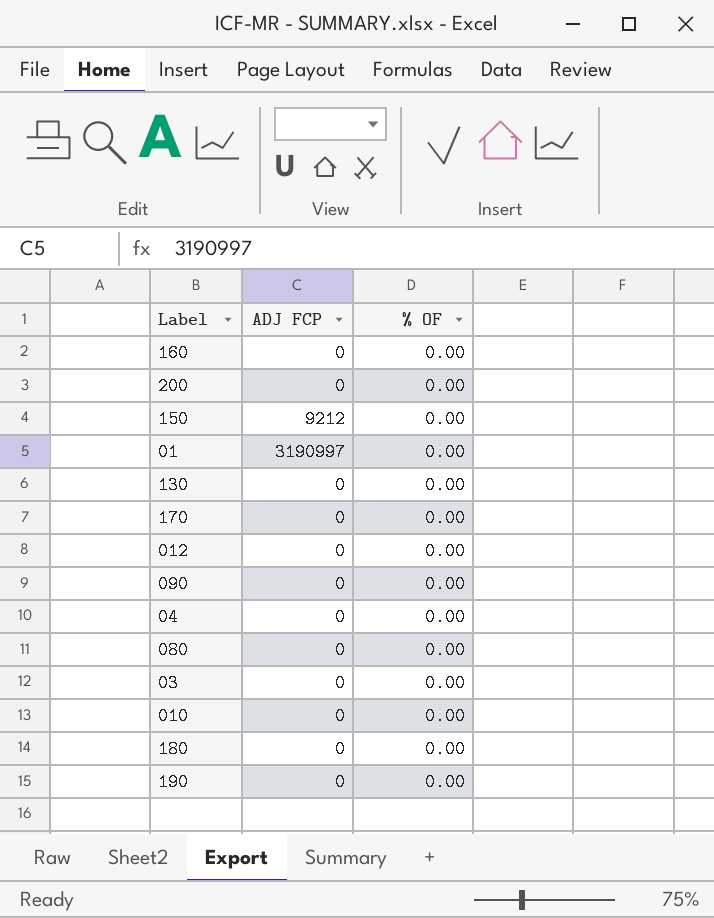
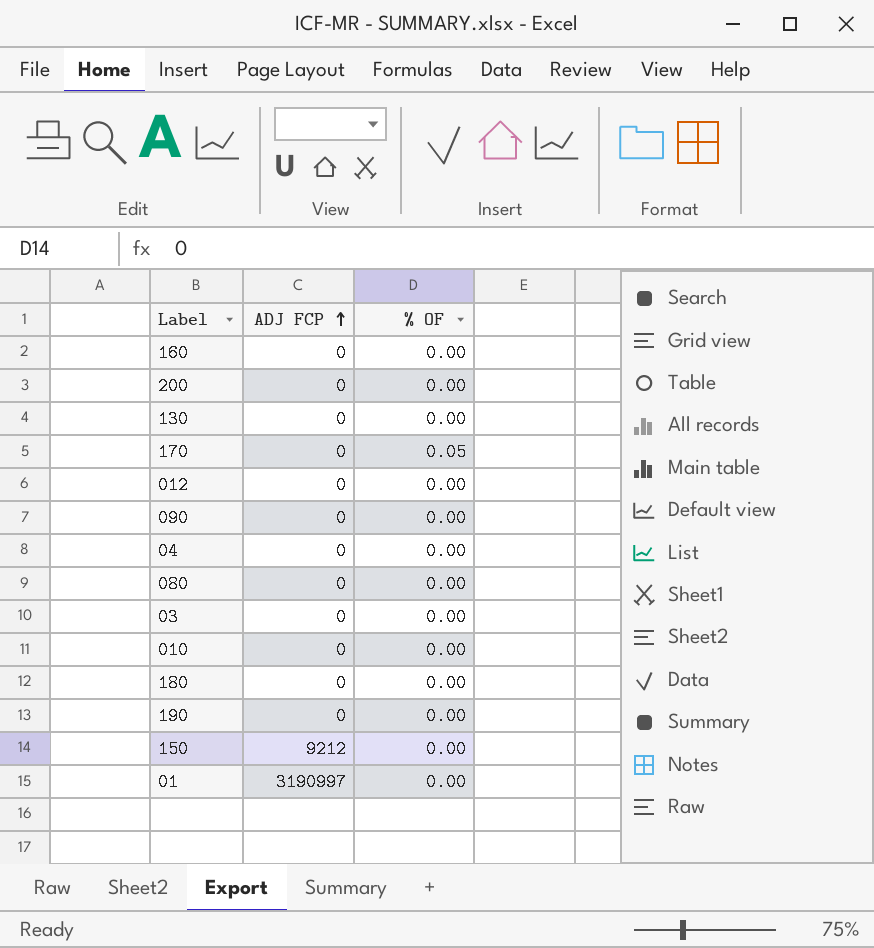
row order: none -> ADJ FCP ascending
170 | % OF: 0.00 -> 0.05

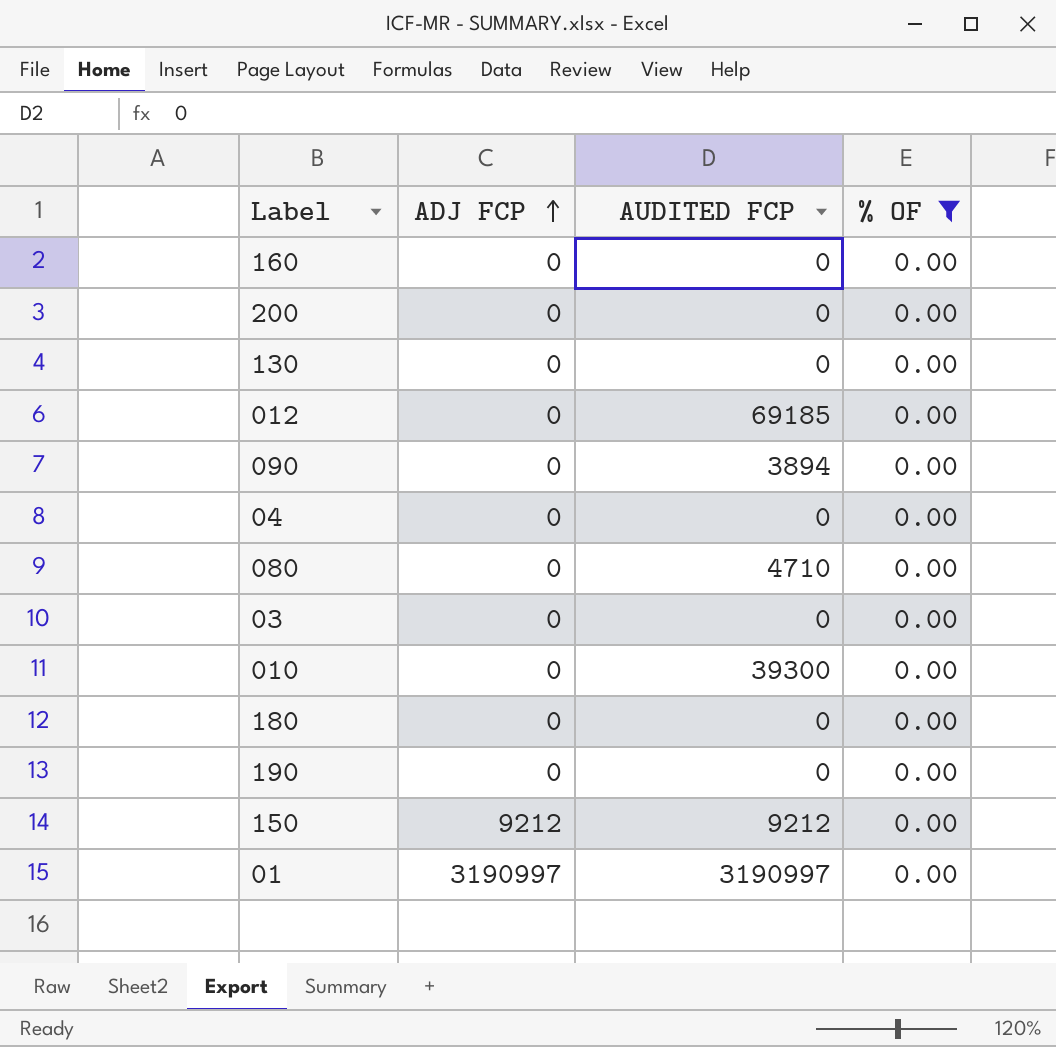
filter: none -> % OF = 0.00
column AUDITED FCP | position: none -> 3

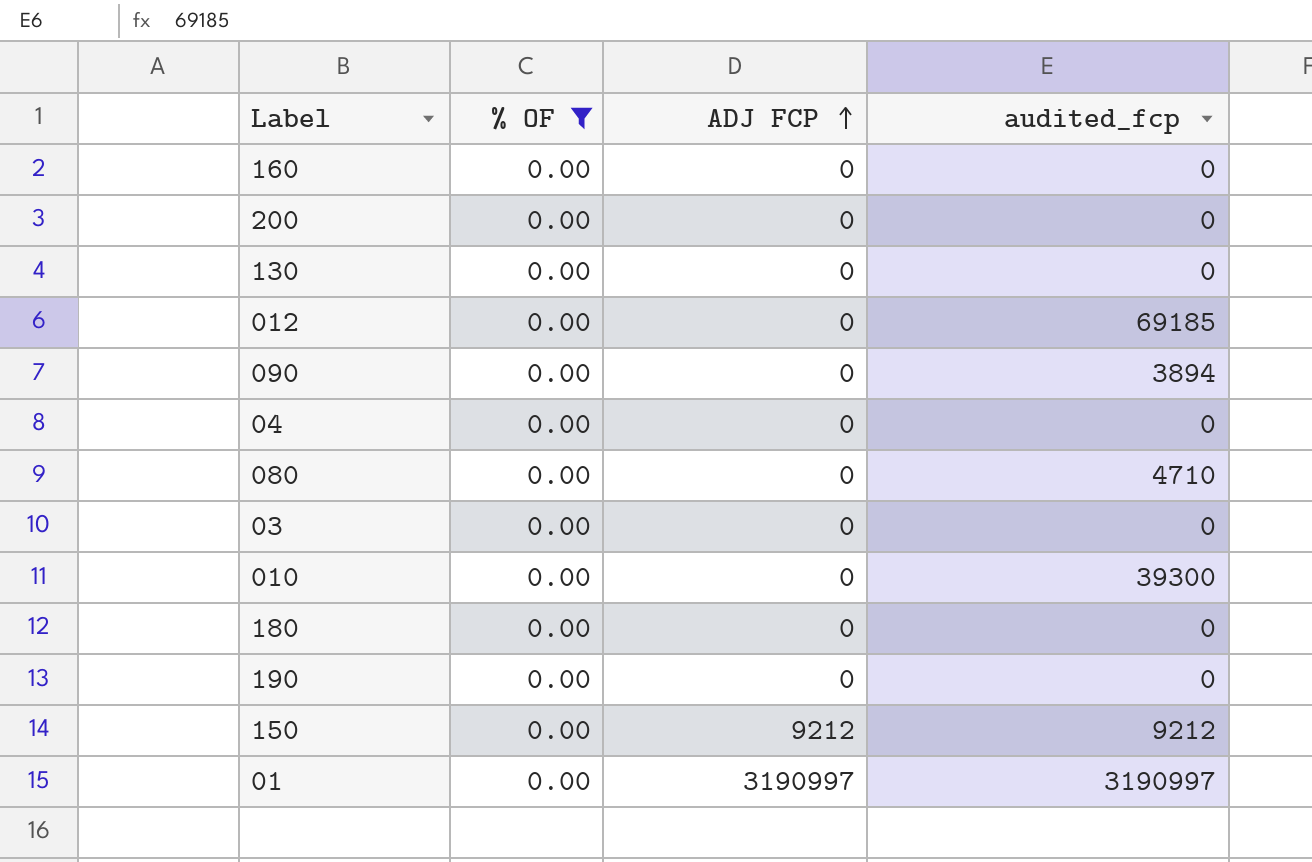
column % OF | position: 4 -> 2
column name: AUDITED FCP -> audited_fcp

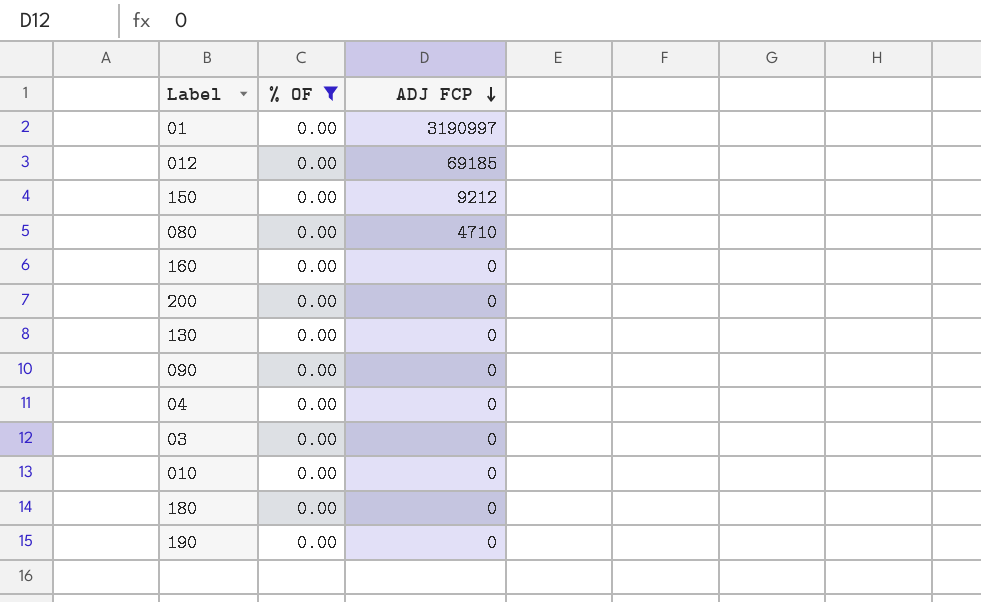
row order: ADJ FCP ascending -> ADJ FCP descending
column audited_fcp | position: 4 -> none
012 | ADJ FCP: 0 -> 69185
080 | ADJ FCP: 0 -> 4710

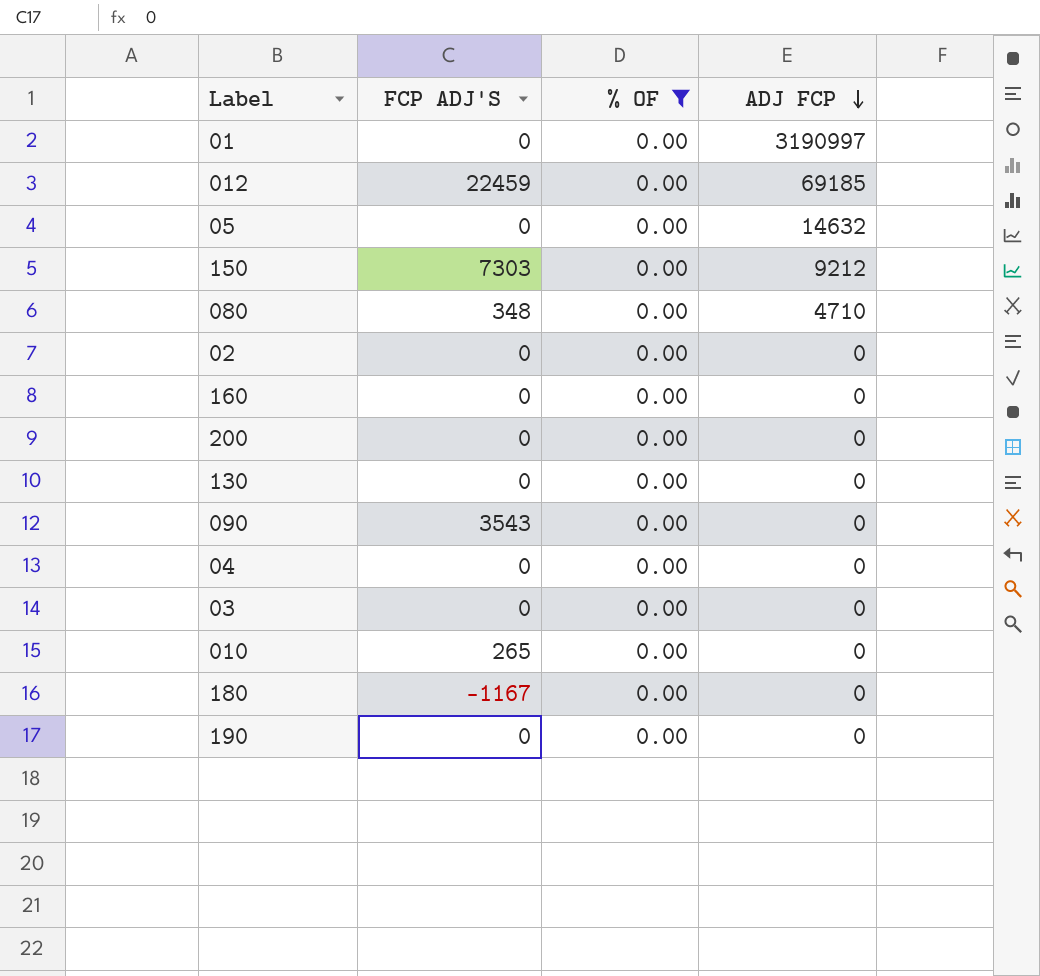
column FCP ADJ'S | position: none -> 2
row 05: none -> 0 | 0.00 | 14632
row 02: none -> 0 | 0.00 | 0

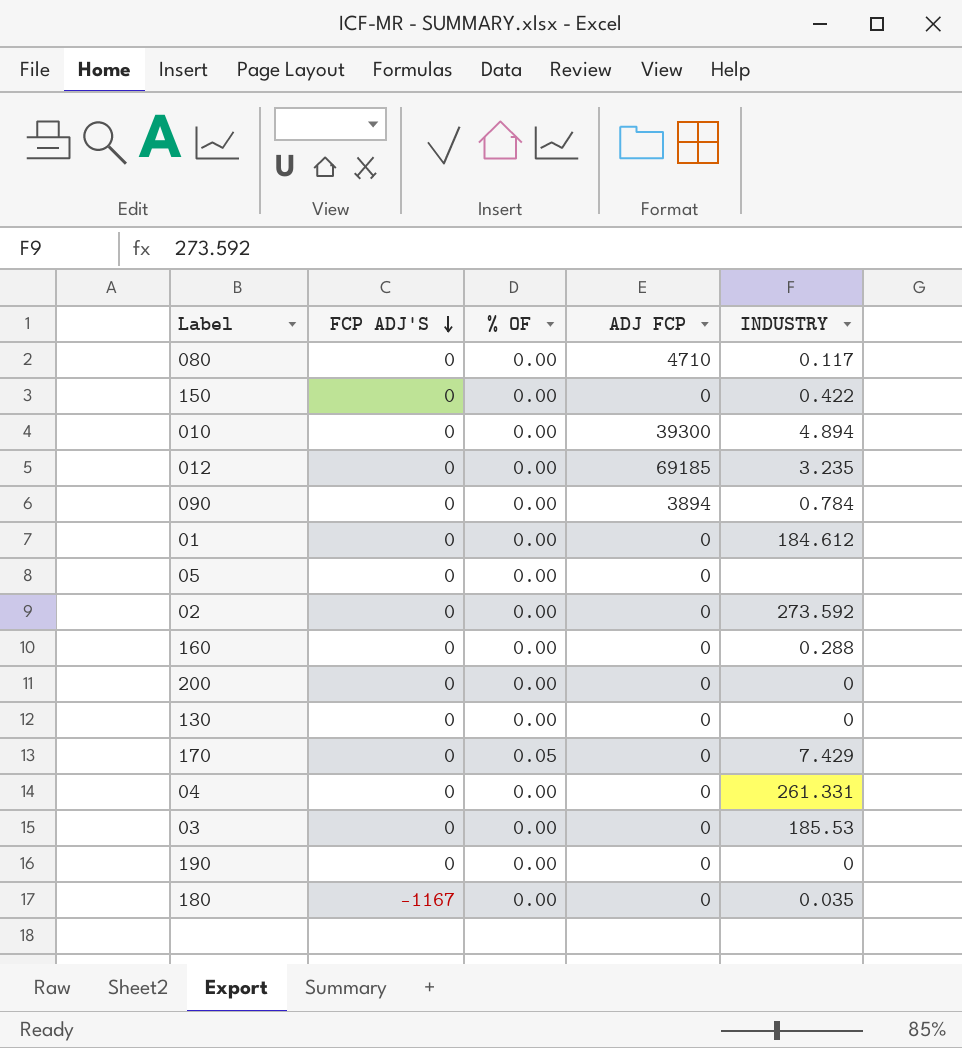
filter: % OF = 0.00 -> none
row order: ADJ FCP descending -> FCP ADJ'S descending
column INDUSTRY | position: none -> 5
080 | FCP ADJ'S: 348 -> 0
150 | FCP ADJ'S: 7303 -> 0
150 | ADJ FCP: 9212 -> 0
010 | FCP ADJ'S: 265 -> 0
010 | ADJ FCP: 0 -> 39300
012 | FCP ADJ'S: 22459 -> 0
090 | FCP ADJ'S: 3543 -> 0
090 | ADJ FCP: 0 -> 3894
01 | ADJ FCP: 3190997 -> 0
05 | ADJ FCP: 14632 -> 0

